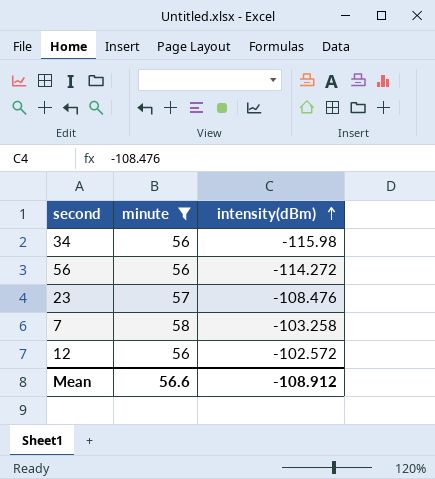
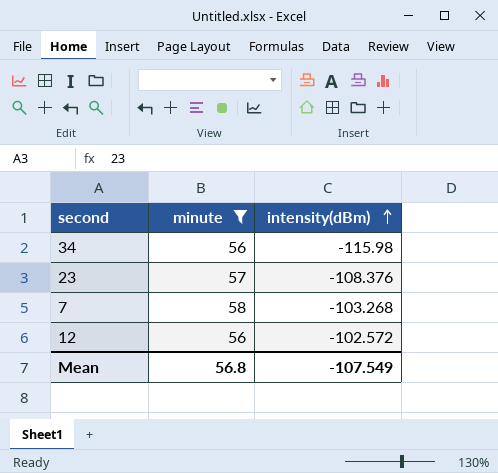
row 56: 56 | -114.272 -> none
23 | intensity(dBm): -108.476 -> -108.376
7 | intensity(dBm): -103.258 -> -103.268
Mean | minute: 56.6 -> 56.8
Mean | intensity(dBm): -108.912 -> -107.549

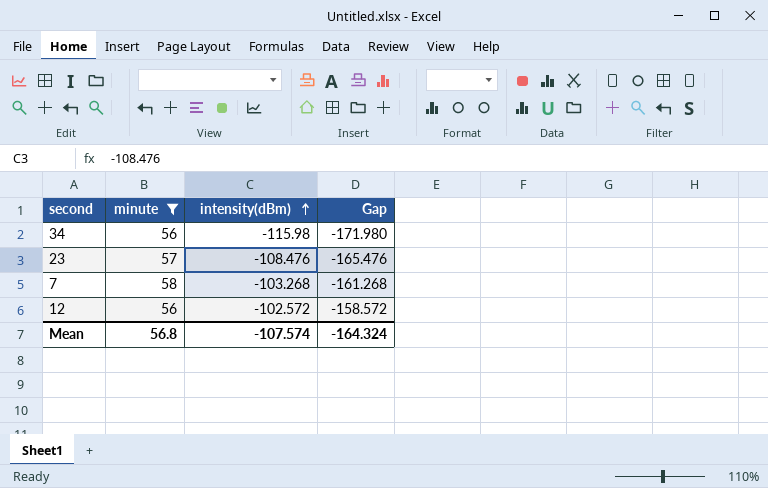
column Gap | formula: none -> [intensity(dBm)] - [minute]
23 | intensity(dBm): -108.376 -> -108.476
Mean | intensity(dBm): -107.549 -> -107.574

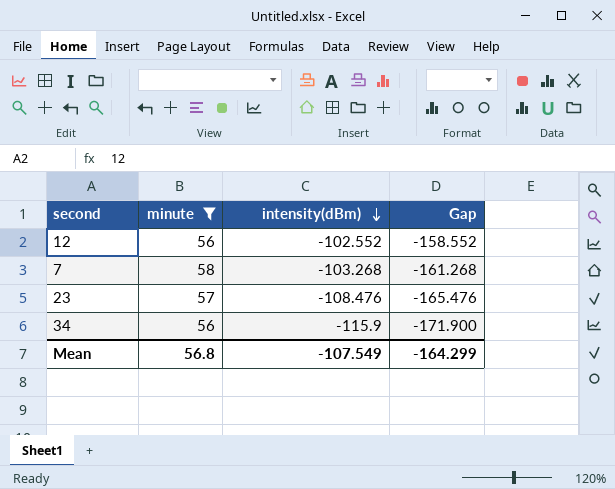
row order: intensity(dBm) ascending -> intensity(dBm) descending
12 | intensity(dBm): -102.572 -> -102.552
12 | Gap: -158.572 -> -158.552
34 | intensity(dBm): -115.98 -> -115.9
34 | Gap: -171.980 -> -171.900
Mean | intensity(dBm): -107.574 -> -107.549
Mean | Gap: -164.324 -> -164.299

